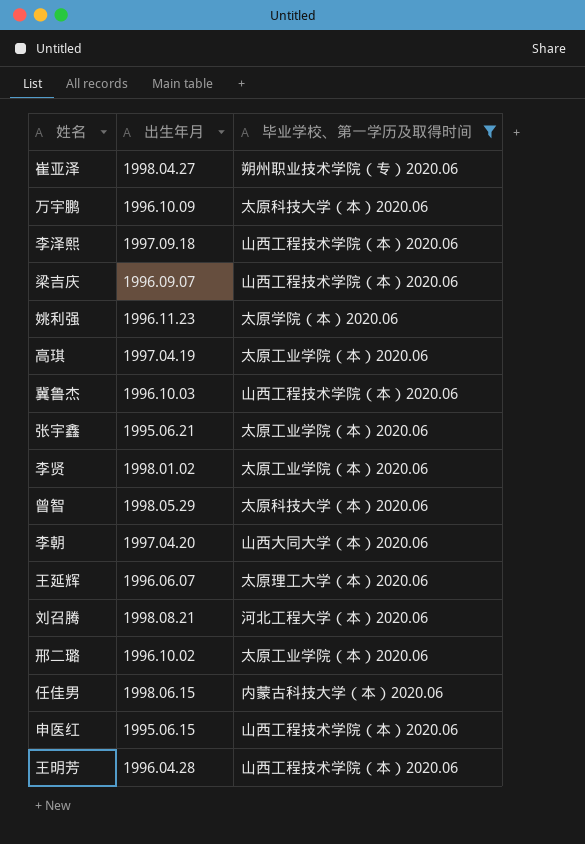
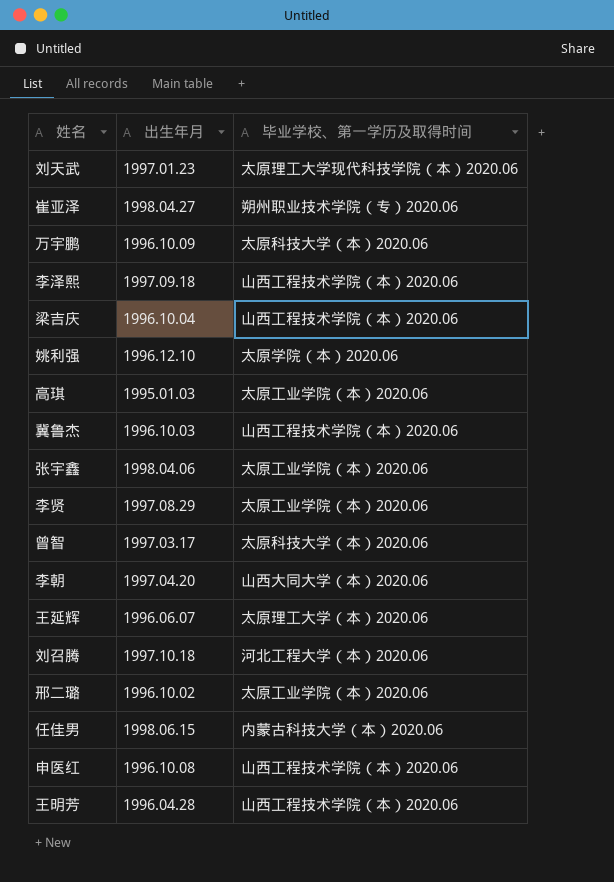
filter: 毕业学校、第一学历及取得时间 != 太原理工大学现代科技学院（本）2020.06 -> none
梁吉庆 | 出生年月: 1996.09.07 -> 1996.10.04
姚利强 | 出生年月: 1996.11.23 -> 1996.12.10
高琪 | 出生年月: 1997.04.19 -> 1995.01.03
张宇鑫 | 出生年月: 1995.06.21 -> 1998.04.06
李贤 | 出生年月: 1998.01.02 -> 1997.08.29
曾智 | 出生年月: 1998.05.29 -> 1997.03.17
刘召腾 | 出生年月: 1998.08.21 -> 1997.10.18
申医红 | 出生年月: 1995.06.15 -> 1996.10.08

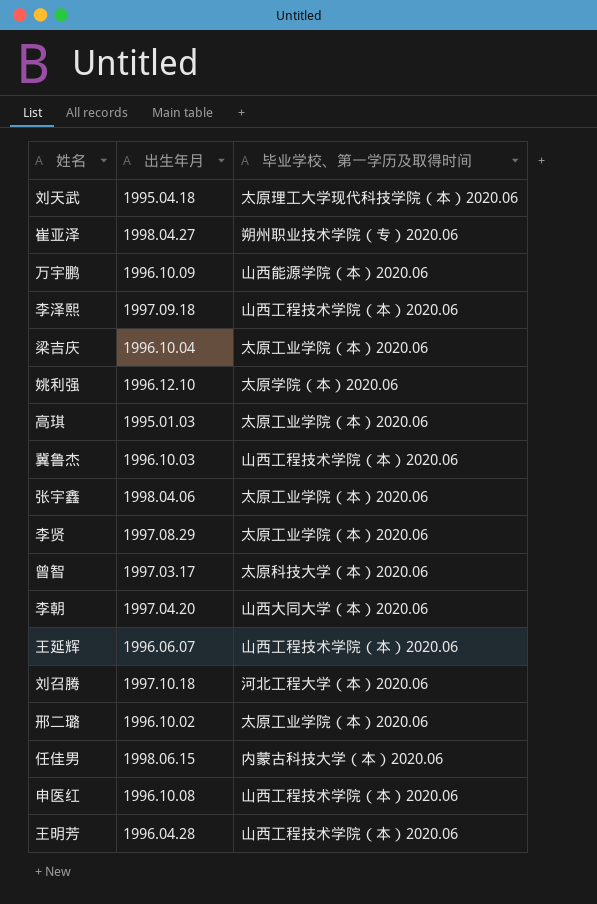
刘天武 | 出生年月: 1997.01.23 -> 1995.04.18
万宇鹏 | 毕业学校、第一学历及取得时间: 太原科技大学（本）2020.06 -> 山西能源学院（本）2020.06
梁吉庆 | 毕业学校、第一学历及取得时间: 山西工程技术学院（本）2020.06 -> 太原工业学院（本）2020.06
王延辉 | 毕业学校、第一学历及取得时间: 太原理工大学（本）2020.06 -> 山西工程技术学院（本）2020.06

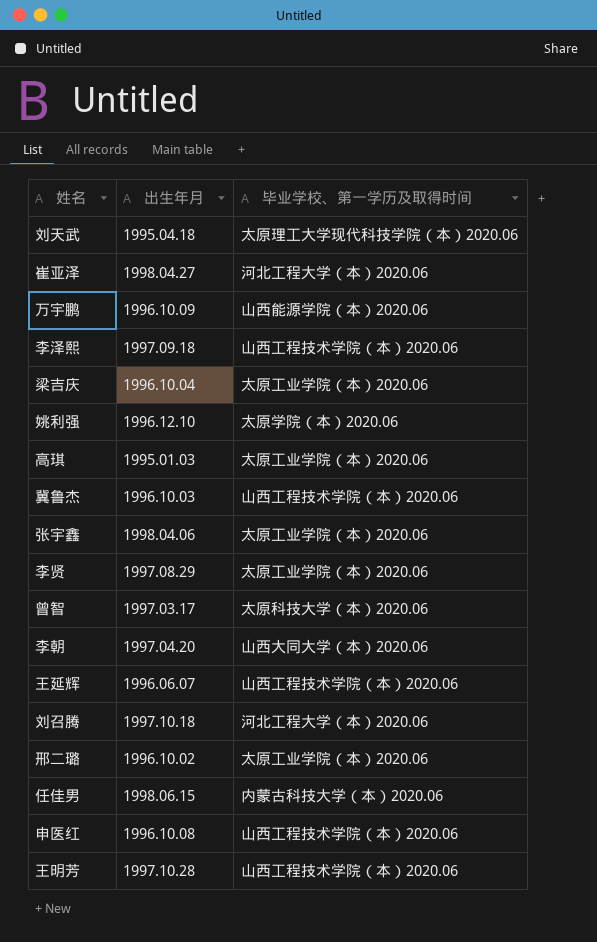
崔亚泽 | 毕业学校、第一学历及取得时间: 朔州职业技术学院（专）2020.06 -> 河北工程大学（本）2020.06
王明芳 | 出生年月: 1996.04.28 -> 1997.10.28

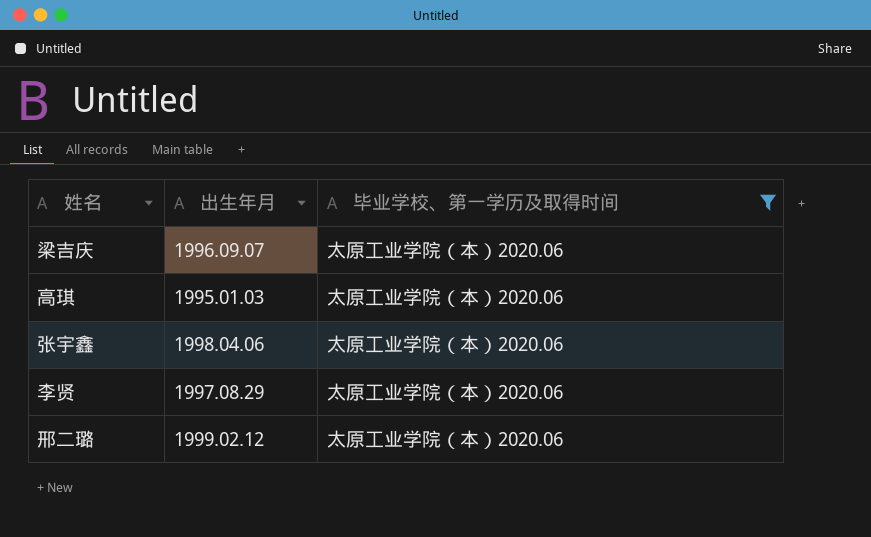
filter: none -> 毕业学校、第一学历及取得时间 = 太原工业学院（本）2020.06
梁吉庆 | 出生年月: 1996.10.04 -> 1996.09.07
邢二璐 | 出生年月: 1996.10.02 -> 1999.02.12

